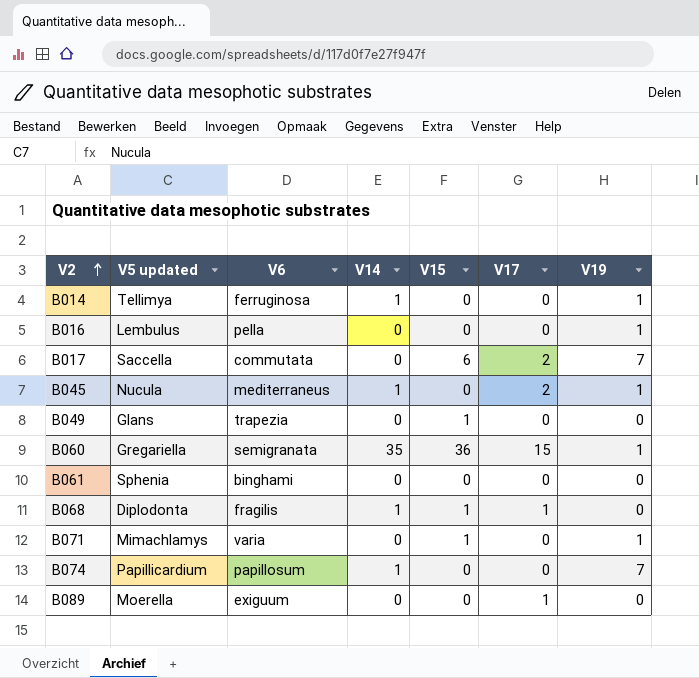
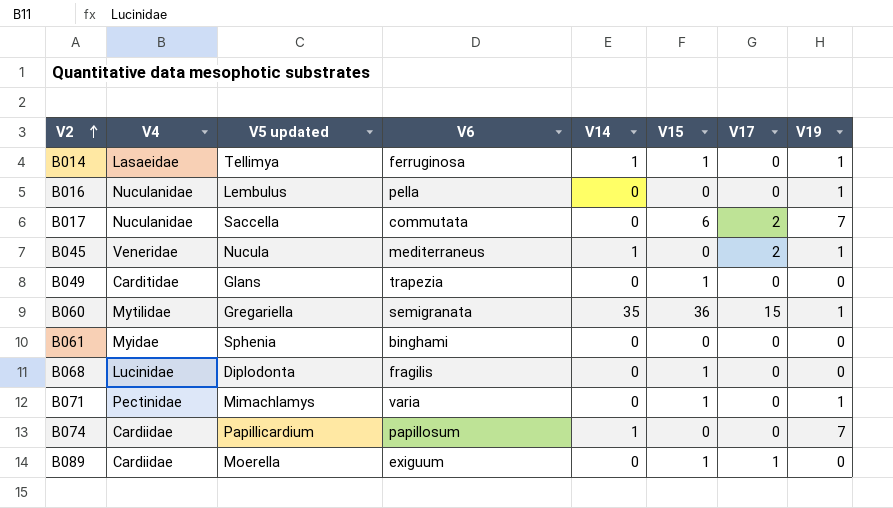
column V4 | position: none -> 2
B014 | V15: 0 -> 1
B068 | V14: 1 -> 0
B068 | V17: 1 -> 0
B089 | V15: 0 -> 1

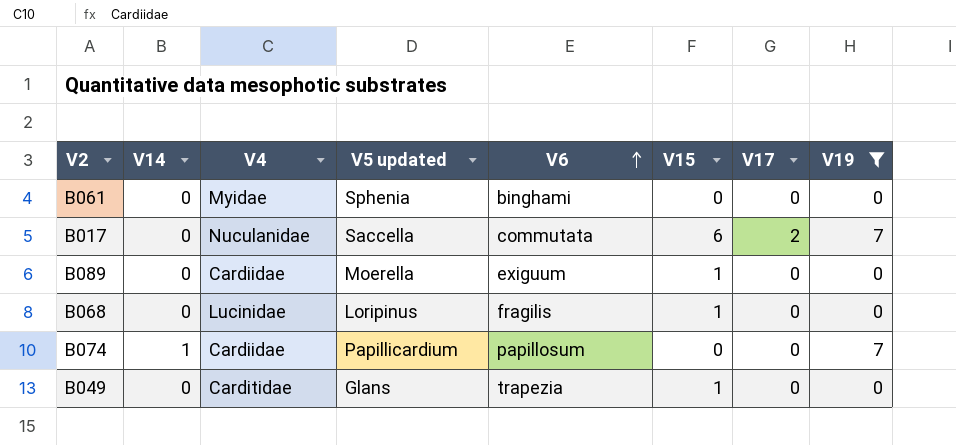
filter: none -> V19 != 1
row order: V2 ascending -> V6 ascending
column V14 | position: 5 -> 2
B089 | V17: 1 -> 0
B068 | V5 updated: Diplodonta -> Loripinus

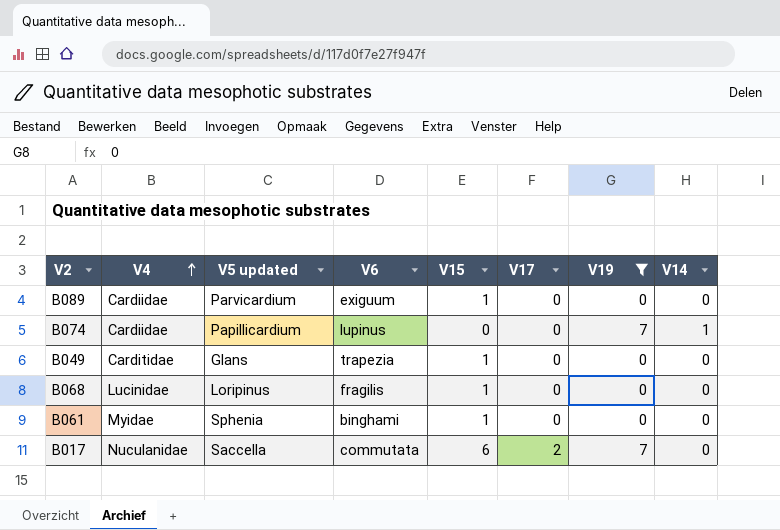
row order: V6 ascending -> V4 ascending
column V14 | position: 2 -> 8
B089 | V5 updated: Moerella -> Parvicardium
B074 | V6: papillosum -> lupinus
B061 | V15: 0 -> 1

